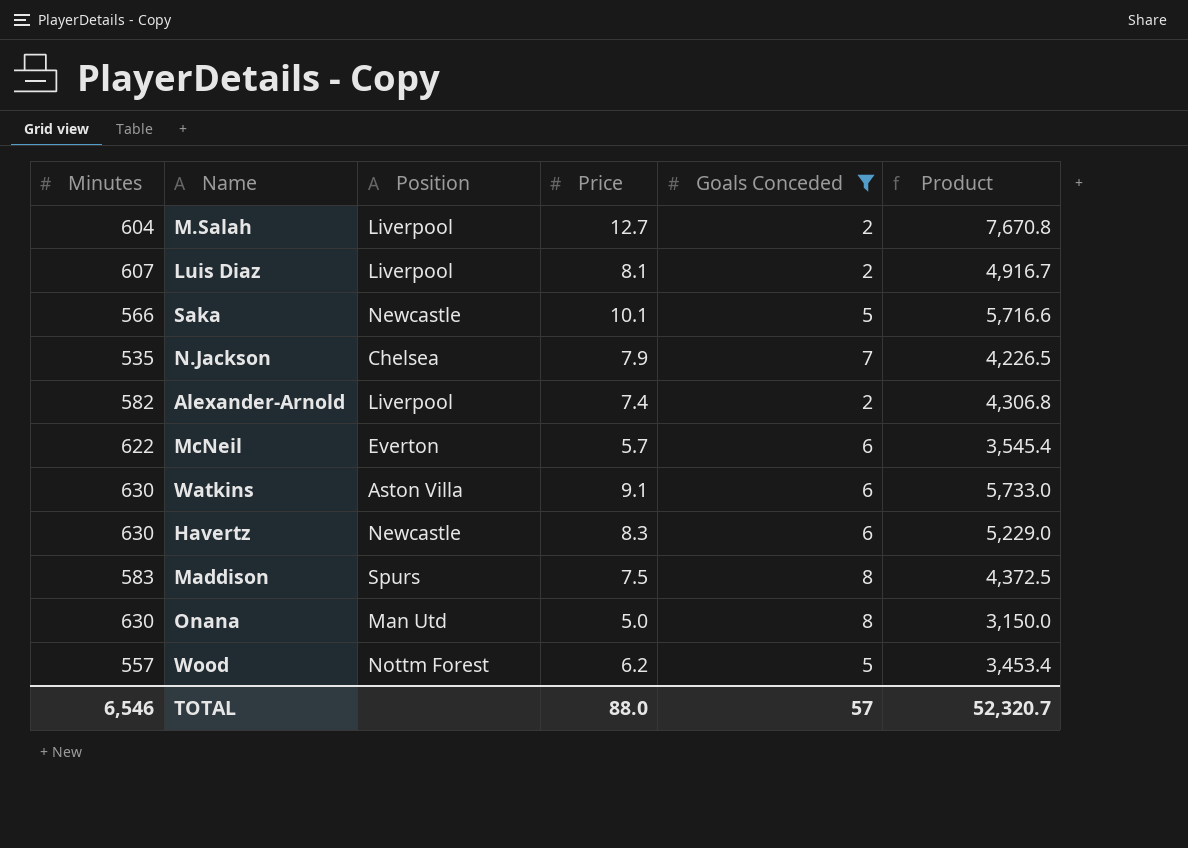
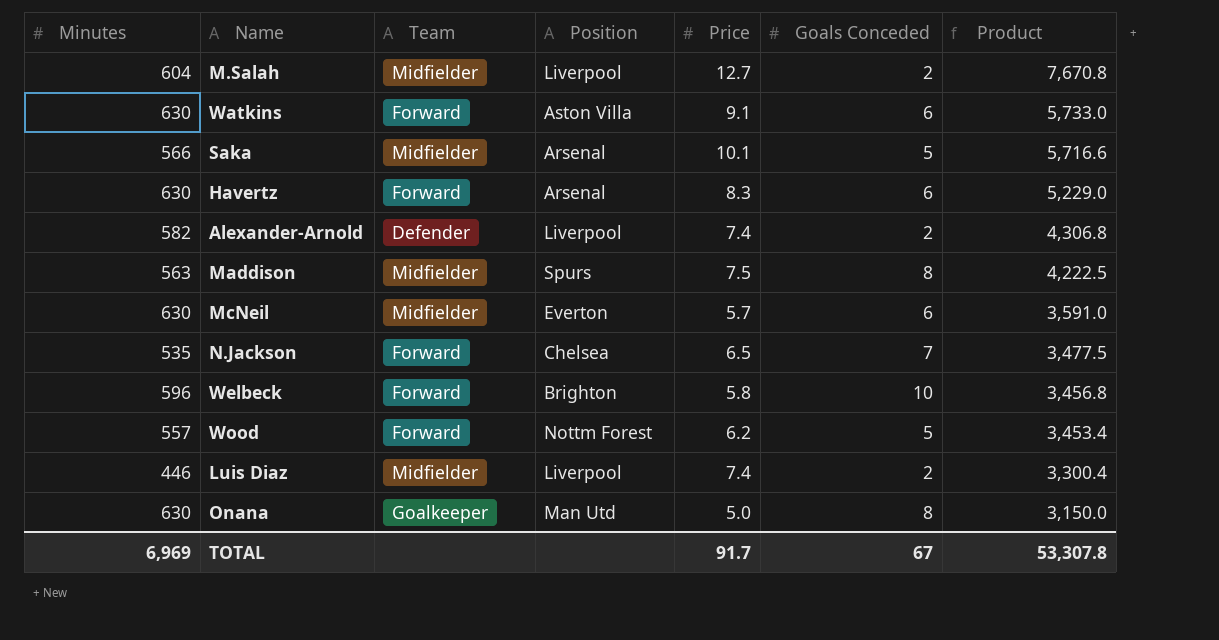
filter: Goals Conceded != 10 -> none
row order: none -> Product descending
column Team | position: none -> 3
Saka | Position: Newcastle -> Arsenal
Havertz | Position: Newcastle -> Arsenal
Maddison | Minutes: 583 -> 563
Maddison | Product: 4,372.5 -> 4,222.5
McNeil | Minutes: 622 -> 630
McNeil | Product: 3,545.4 -> 3,591.0
N.Jackson | Price: 7.9 -> 6.5
N.Jackson | Product: 4,226.5 -> 3,477.5
Luis Diaz | Minutes: 607 -> 446
Luis Diaz | Price: 8.1 -> 7.4
Luis Diaz | Product: 4,916.7 -> 3,300.4
TOTAL | Minutes: 6,546 -> 6,969
TOTAL | Price: 88.0 -> 91.7
TOTAL | Goals Conceded: 57 -> 67
TOTAL | Product: 52,320.7 -> 53,307.8

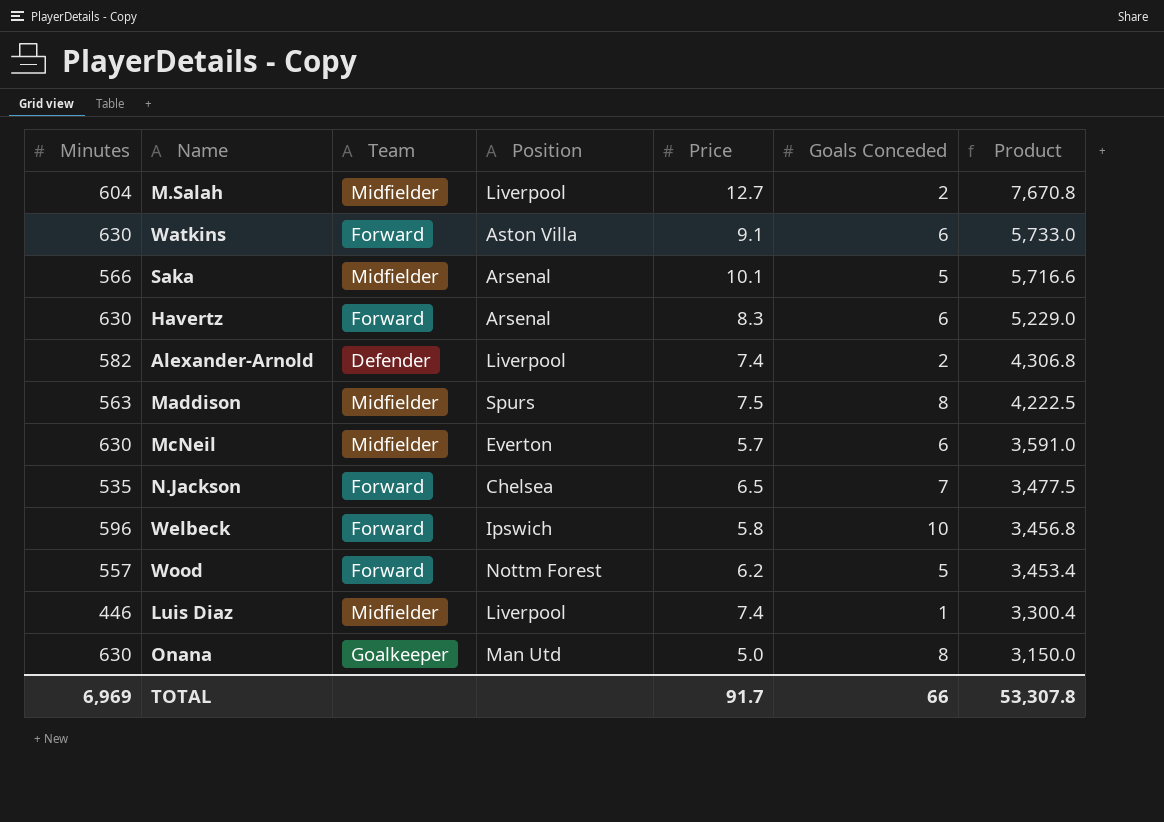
Welbeck | Position: Brighton -> Ipswich
Luis Diaz | Goals Conceded: 2 -> 1
TOTAL | Goals Conceded: 67 -> 66

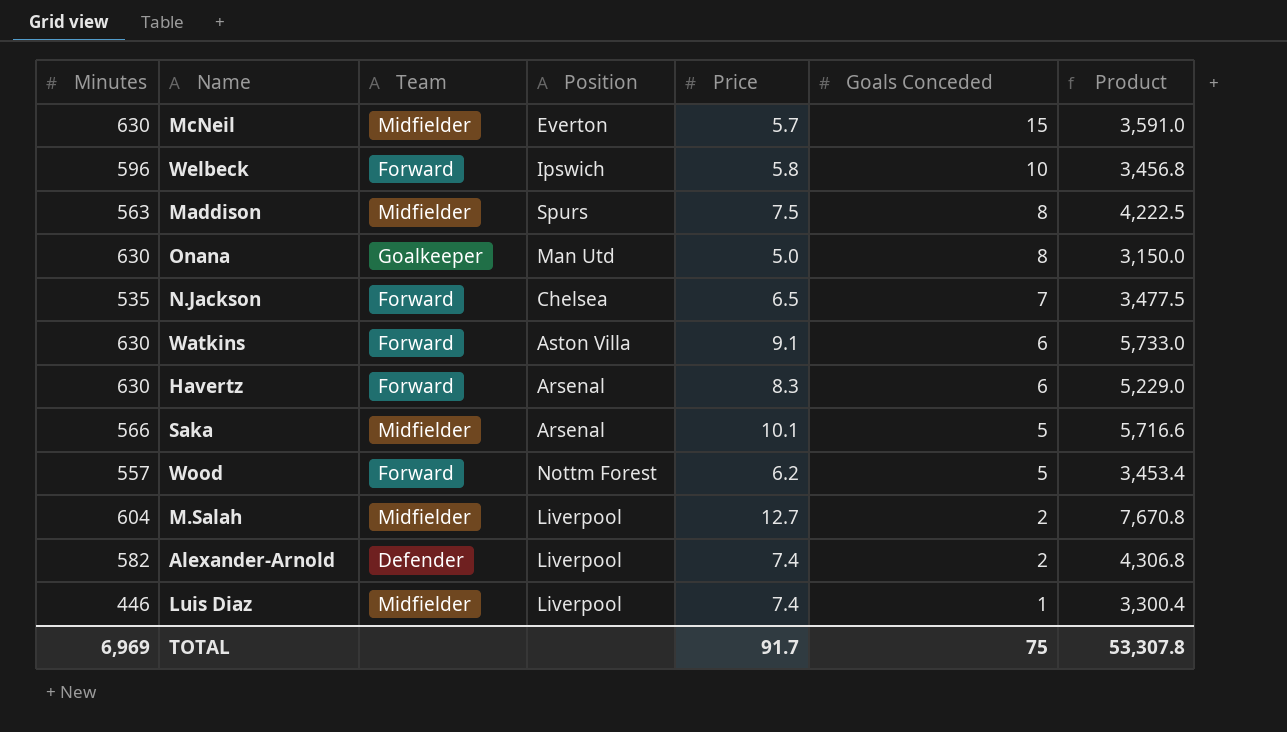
row order: Product descending -> Goals Conceded descending
McNeil | Goals Conceded: 6 -> 15
TOTAL | Goals Conceded: 66 -> 75

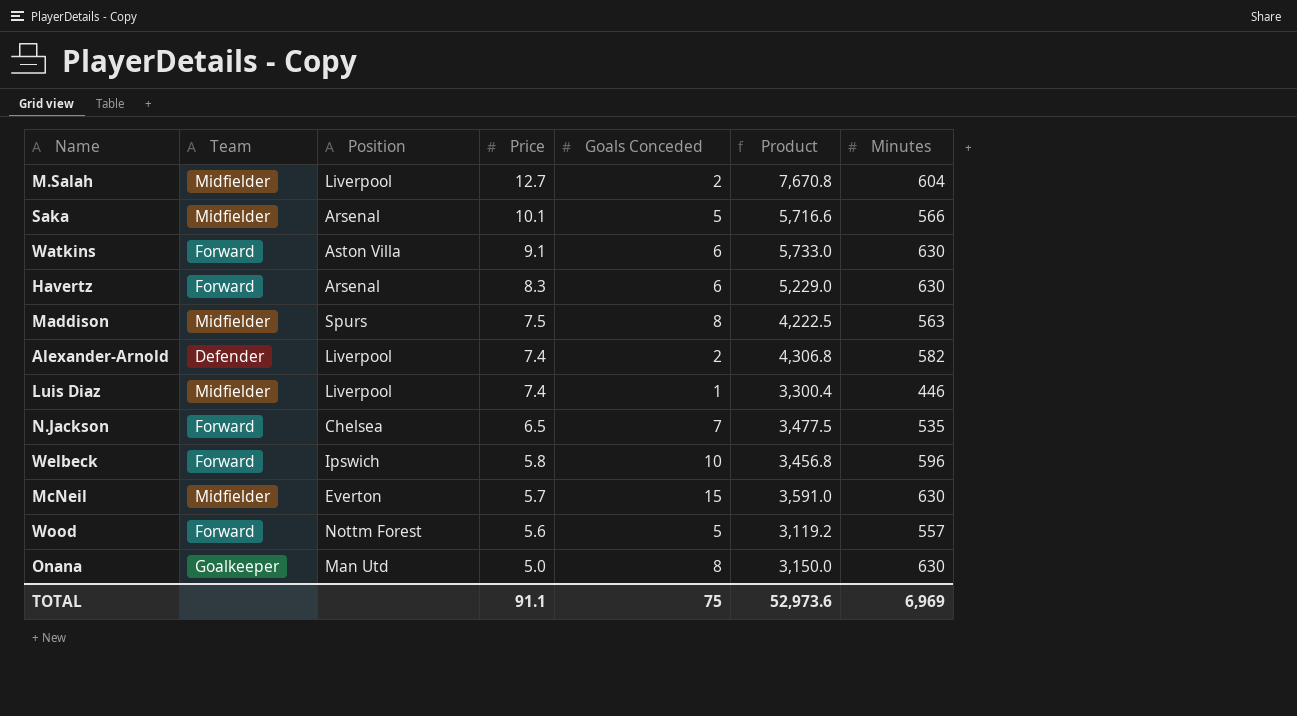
row order: Goals Conceded descending -> Price descending
column Minutes | position: 1 -> 7
Wood | Price: 6.2 -> 5.6
Wood | Product: 3,453.4 -> 3,119.2
TOTAL | Price: 91.7 -> 91.1
TOTAL | Product: 53,307.8 -> 52,973.6

